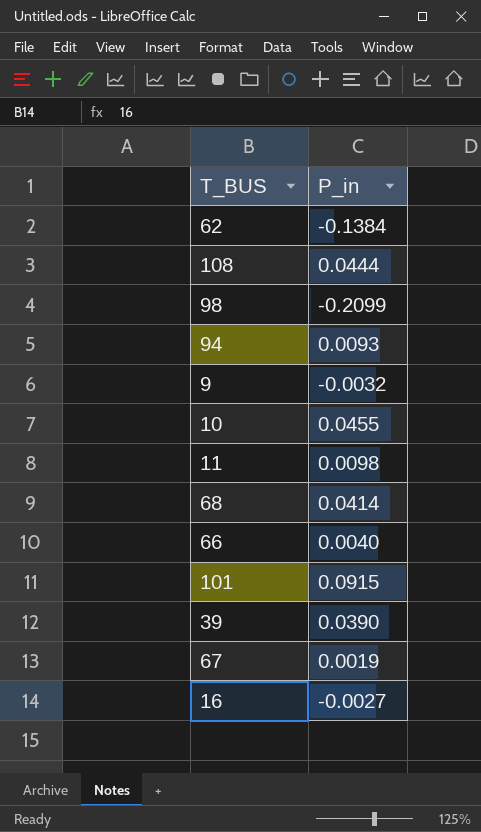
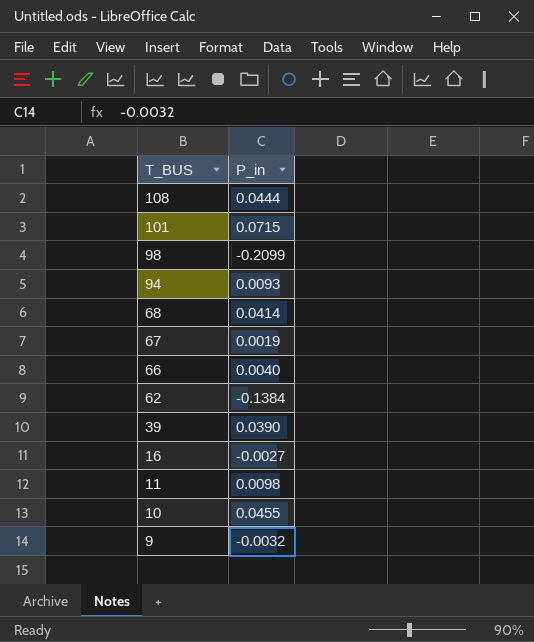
row order: none -> T_BUS descending
101 | P_in: 0.0915 -> 0.0715

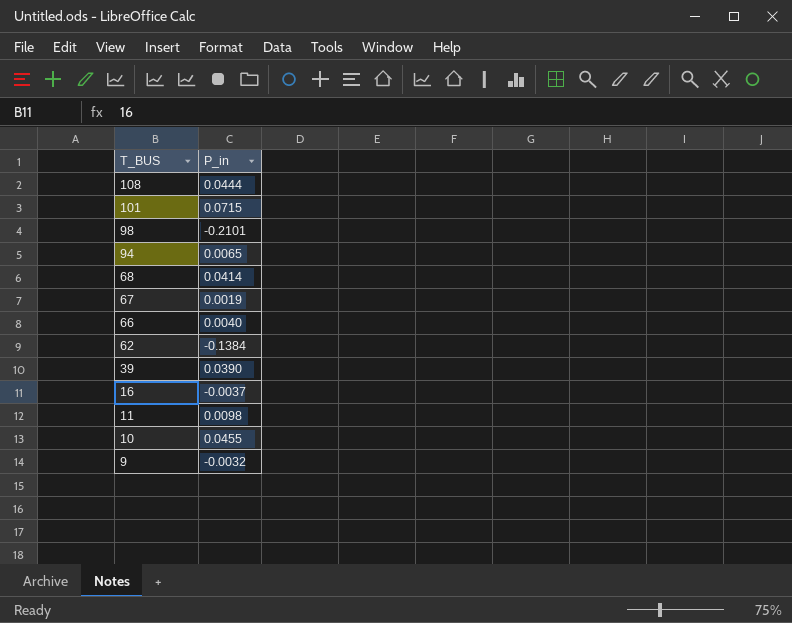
98 | P_in: -0.2099 -> -0.2101
94 | P_in: 0.0093 -> 0.0065
16 | P_in: -0.0027 -> -0.0037

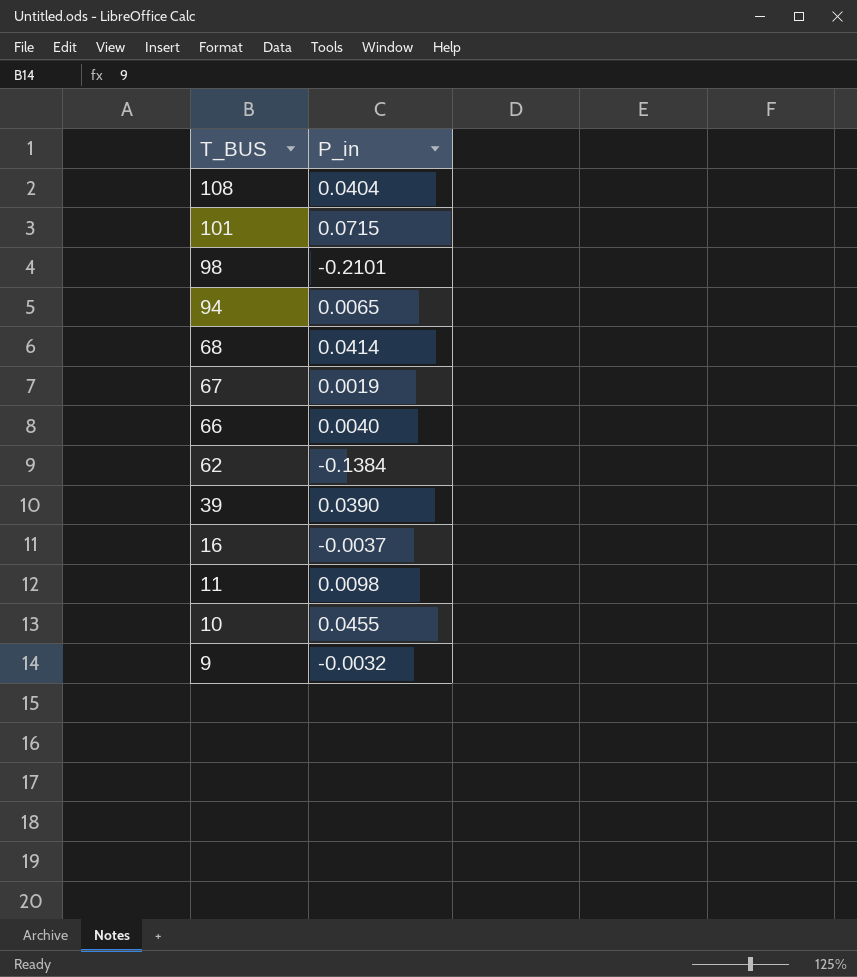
108 | P_in: 0.0444 -> 0.0404

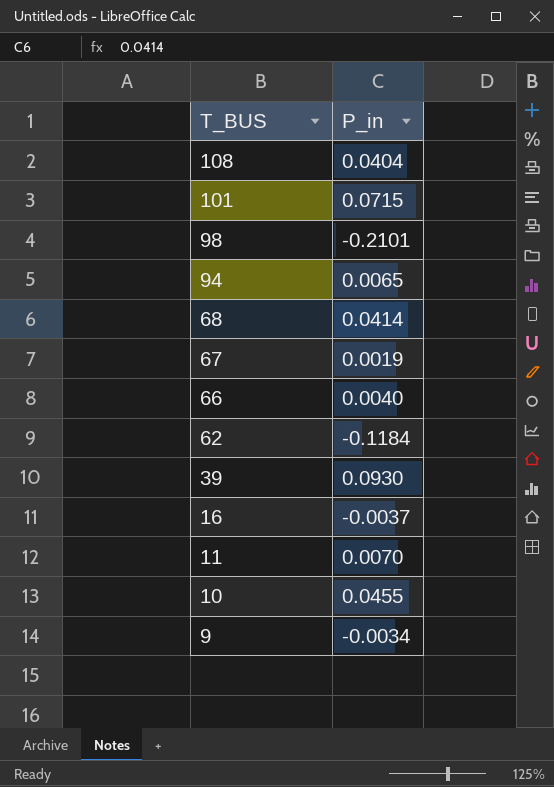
62 | P_in: -0.1384 -> -0.1184
39 | P_in: 0.0390 -> 0.0930
11 | P_in: 0.0098 -> 0.0070
9 | P_in: -0.0032 -> -0.0034

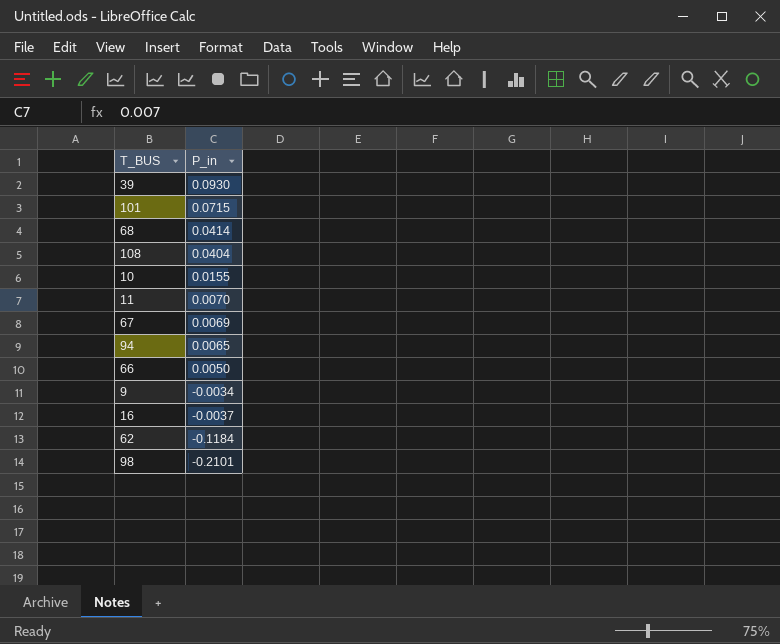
row order: T_BUS descending -> P_in descending
10 | P_in: 0.0455 -> 0.0155
67 | P_in: 0.0019 -> 0.0069
66 | P_in: 0.0040 -> 0.0050

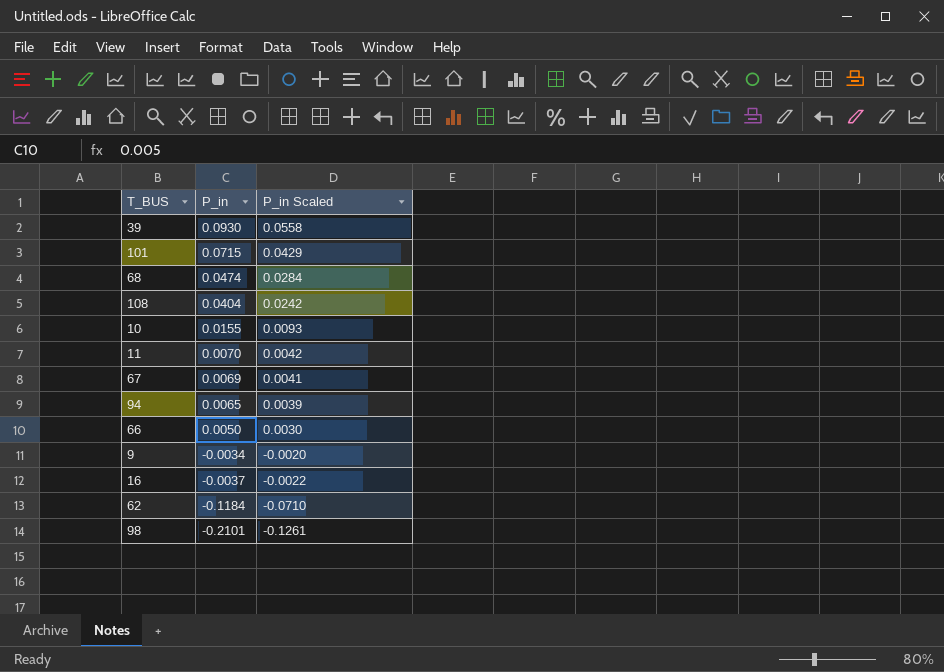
column P_in Scaled | formula: none -> [P_in] * 0.6
68 | P_in: 0.0414 -> 0.0474

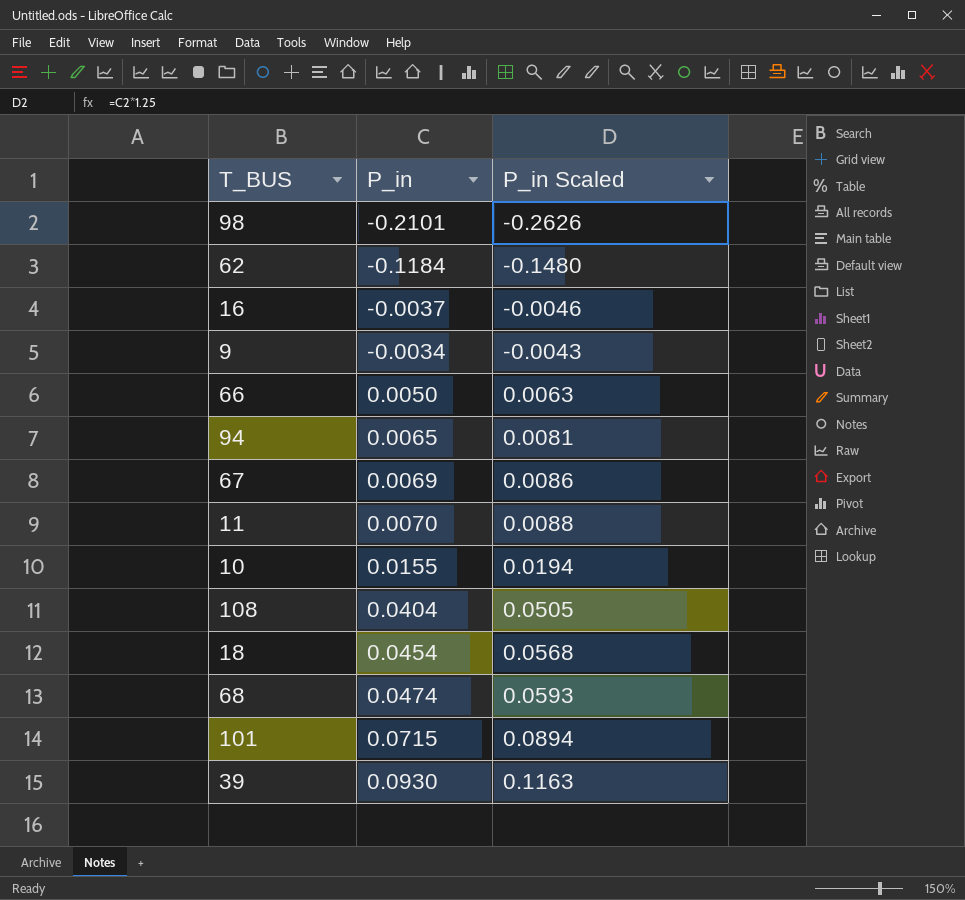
row order: P_in descending -> P_in ascending
column P_in Scaled | formula: [P_in] * 0.6 -> [P_in] * 1.25
row 18: none -> 0.0454 | 0.0568

